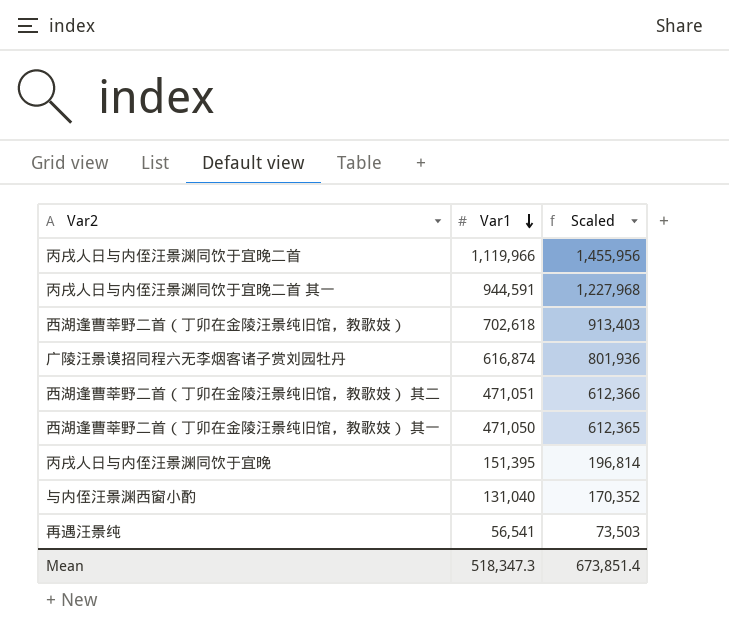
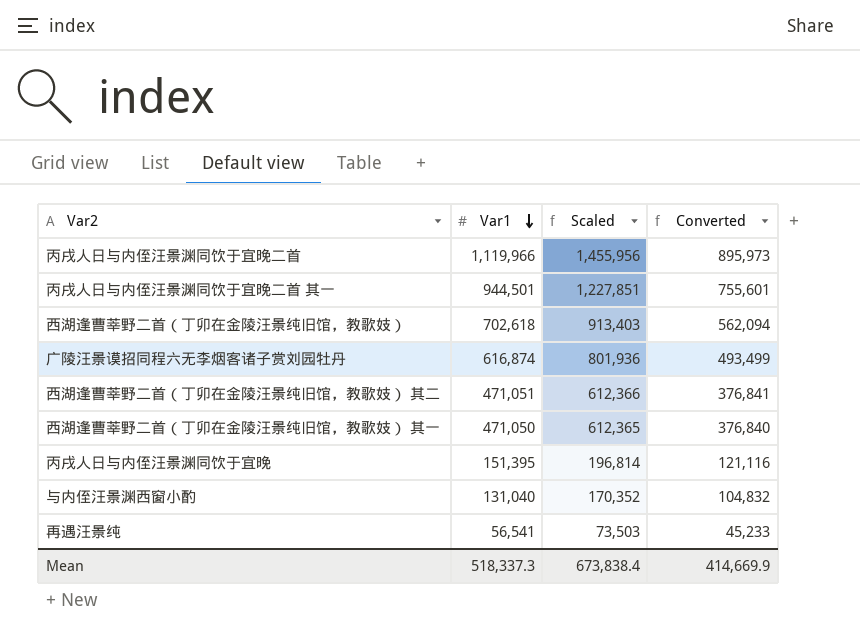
column Converted | formula: none -> [Var1] * 0.8
丙戌人日与内侄汪景渊同饮于宜晚二首 其一 | Var1: 944,591 -> 944,501
丙戌人日与内侄汪景渊同饮于宜晚二首 其一 | Scaled: 1,227,968 -> 1,227,851
Mean | Var1: 518,347.3 -> 518,337.3
Mean | Scaled: 673,851.4 -> 673,838.4

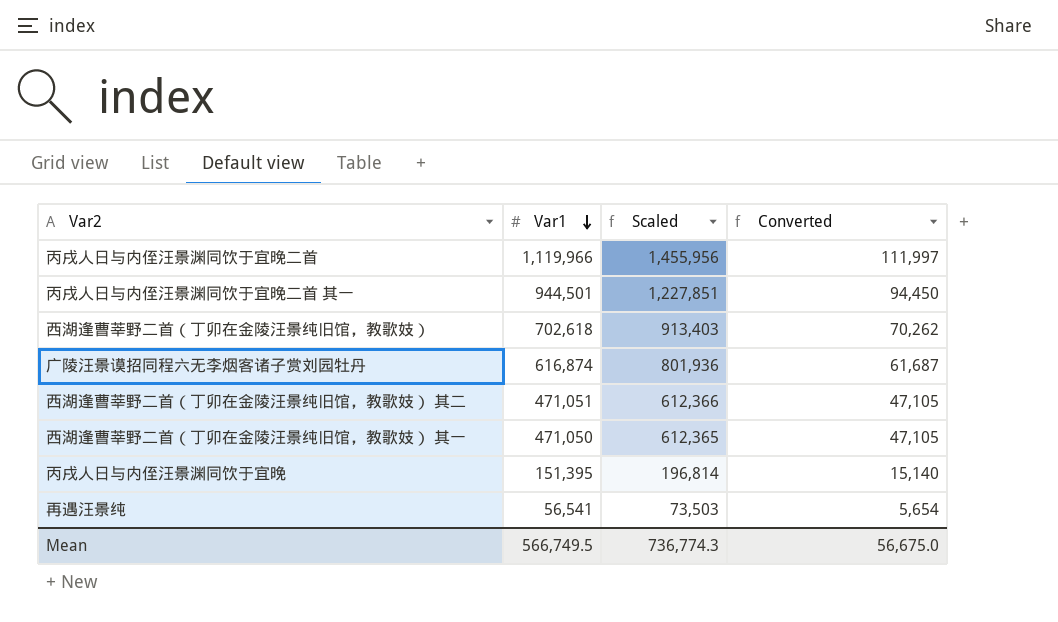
column Converted | formula: [Var1] * 0.8 -> [Var1] * 0.1
row 与内侄汪景渊西窗小酌: 131,040 | 170,352 | 104,832 -> none
Mean | Var1: 518,337.3 -> 566,749.5
Mean | Scaled: 673,838.4 -> 736,774.3
Mean | Converted: 414,669.9 -> 56,675.0

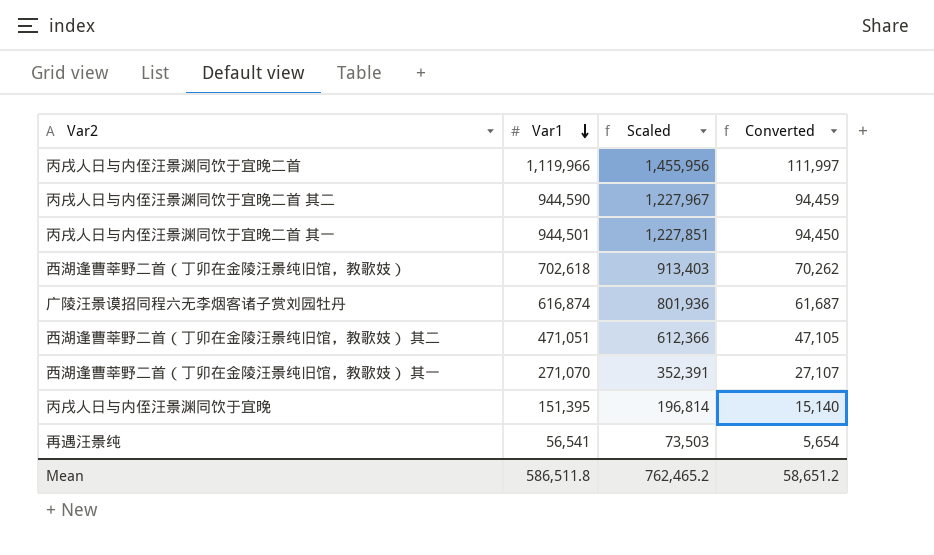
row 丙戌人日与内侄汪景渊同饮于宜晚二首 其二: none -> 944,590 | 1,227,967 | 94,459
西湖逢曹莘野二首（丁卯在金陵汪景纯旧馆，教歌妓） 其一 | Var1: 471,050 -> 271,070
西湖逢曹莘野二首（丁卯在金陵汪景纯旧馆，教歌妓） 其一 | Scaled: 612,365 -> 352,391
西湖逢曹莘野二首（丁卯在金陵汪景纯旧馆，教歌妓） 其一 | Converted: 47,105 -> 27,107
Mean | Var1: 566,749.5 -> 586,511.8
Mean | Scaled: 736,774.3 -> 762,465.2
Mean | Converted: 56,675.0 -> 58,651.2

